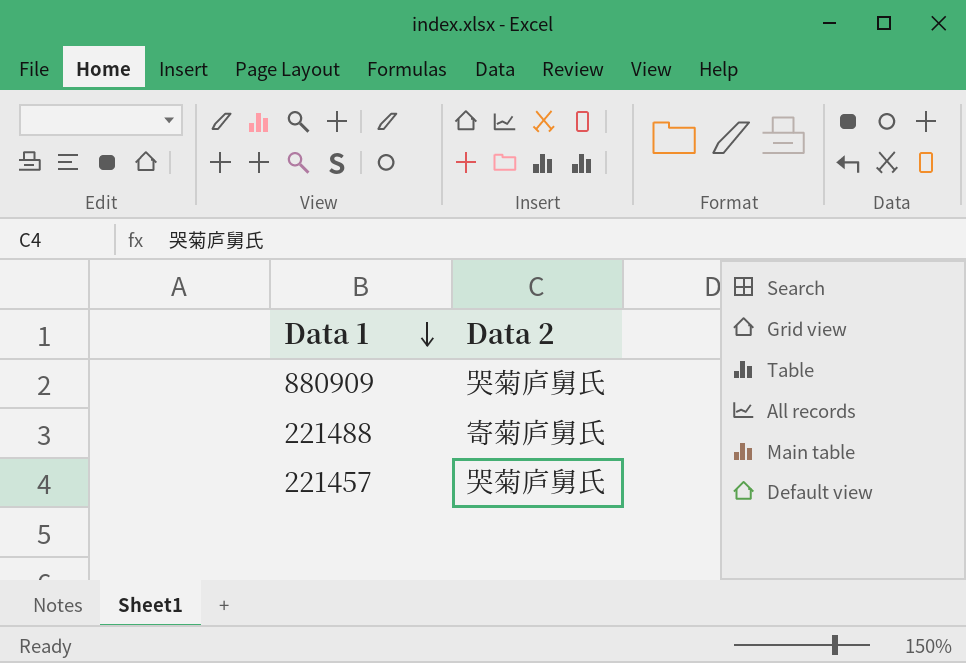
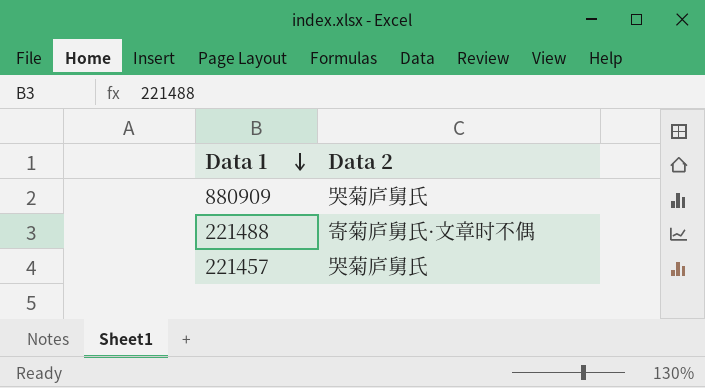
221488 | Data 2: 寄菊庐舅氏 -> 寄菊庐舅氏·文章时不偶

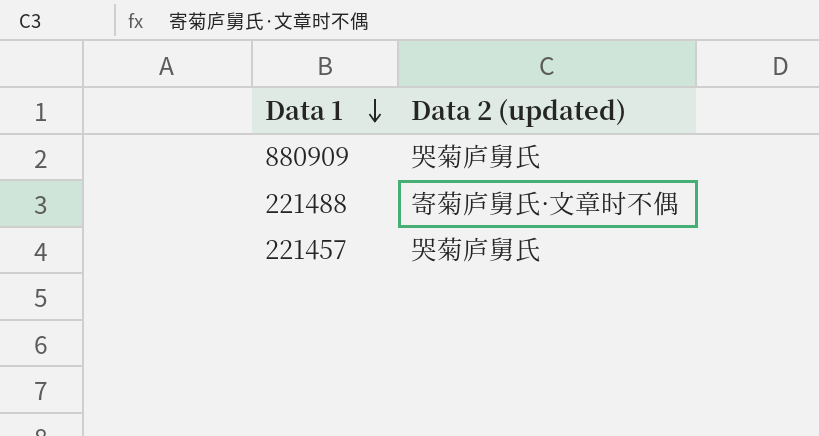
column name: Data 2 -> Data 2 (updated)

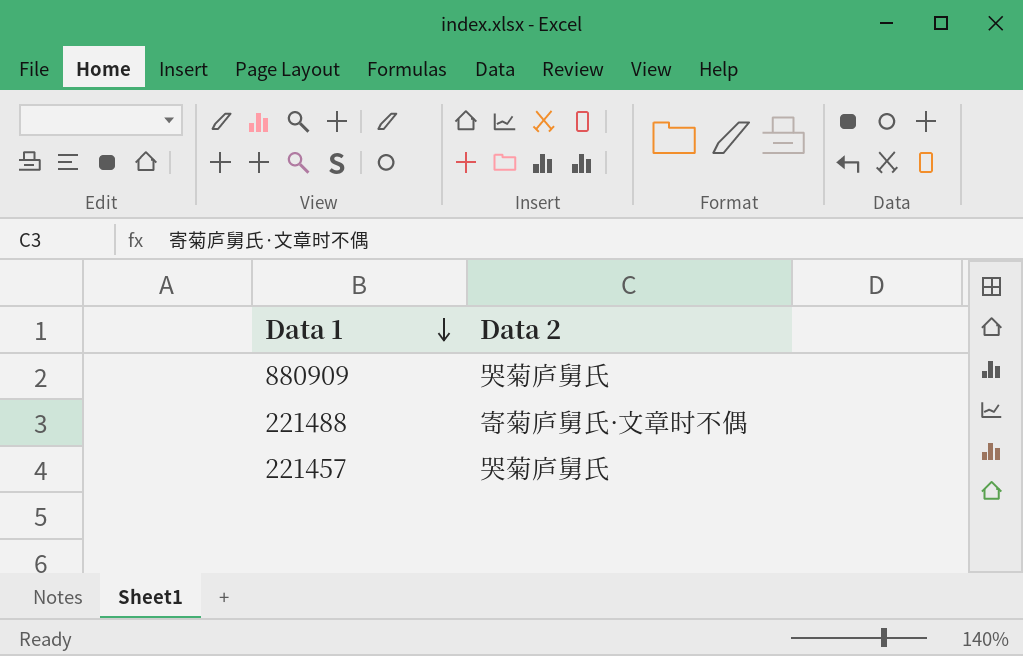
column name: Data 2 (updated) -> Data 2

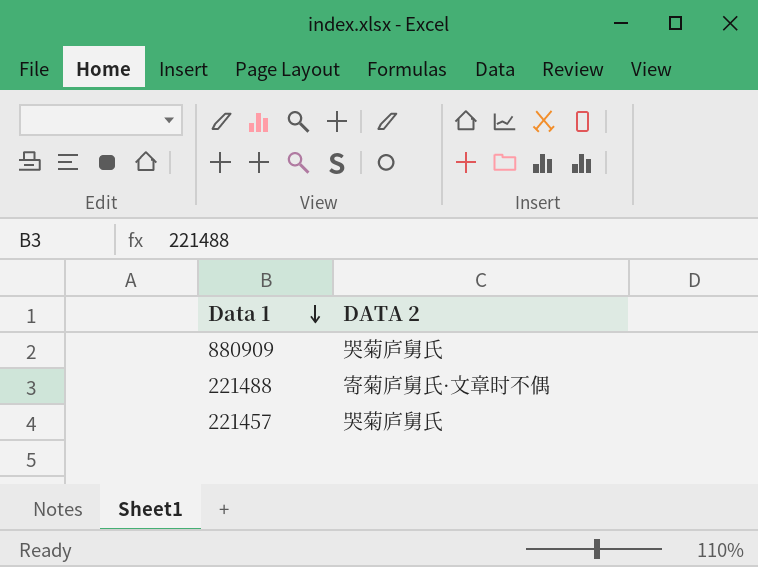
column name: Data 2 -> DATA 2

